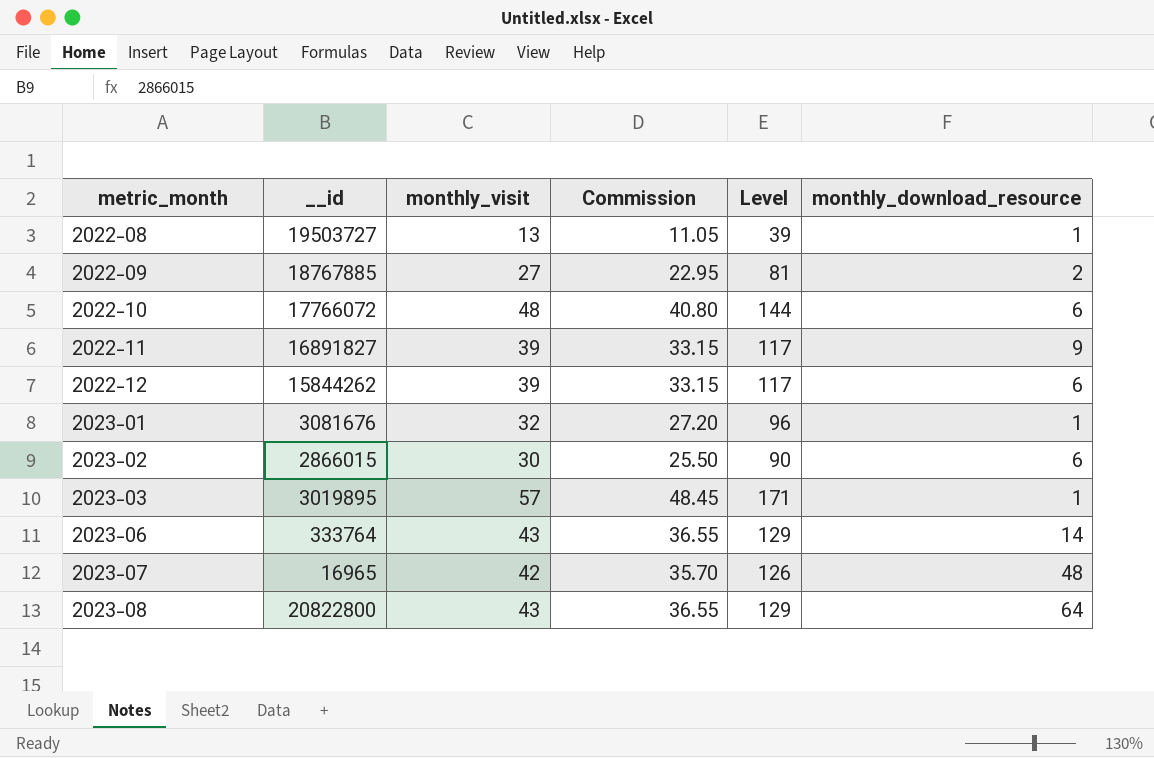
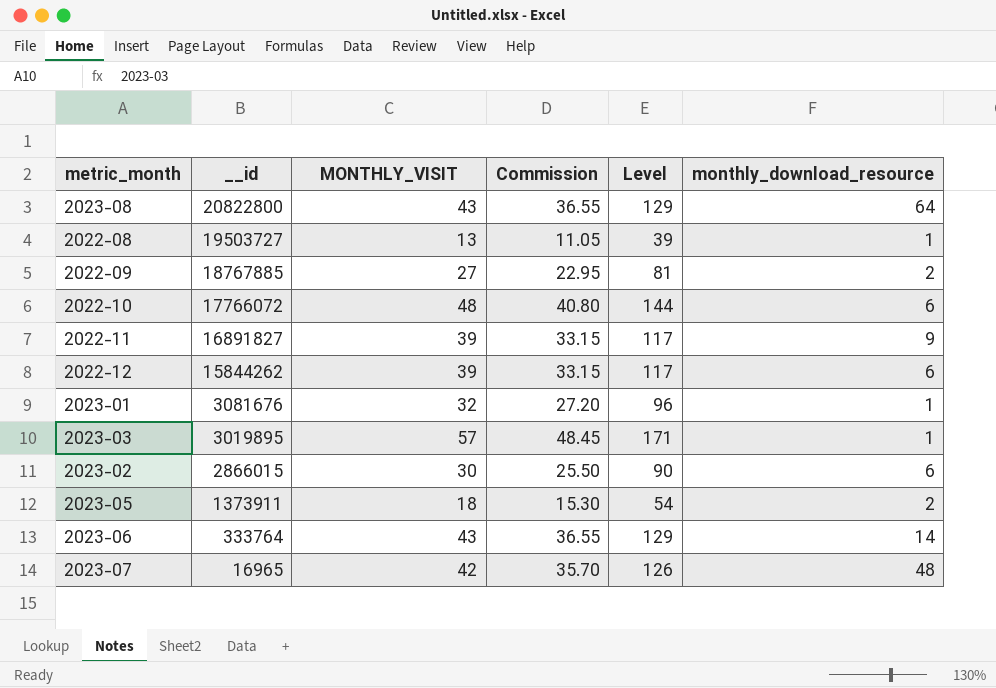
row order: metric_month ascending -> __id descending
column name: monthly_visit -> MONTHLY_VISIT
row 2023-05: none -> 1373911 | 18 | 15.30 | 54 | 2

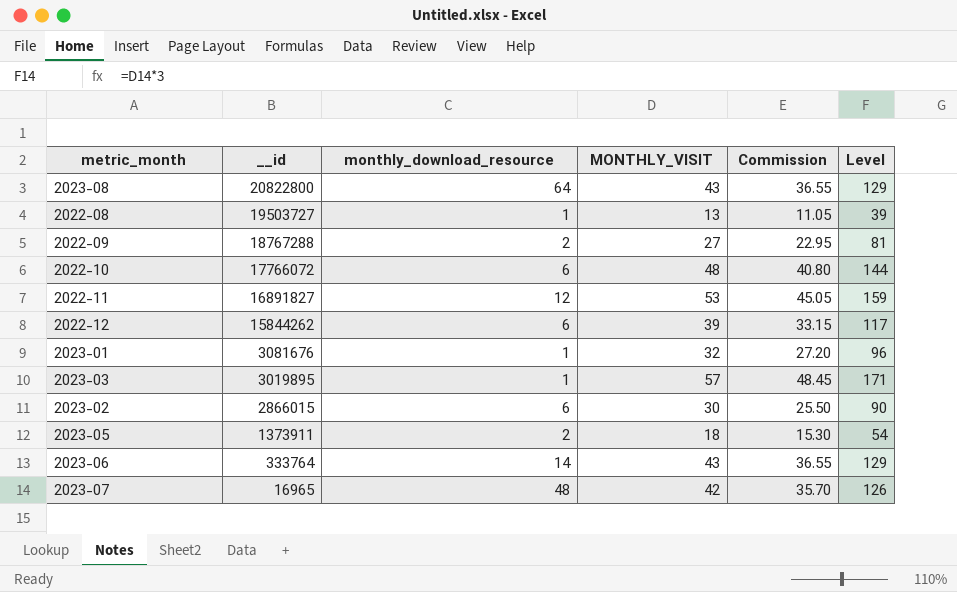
column monthly_download_resource | position: 6 -> 3
2022-09 | __id: 18767885 -> 18767288
2022-11 | monthly_download_resource: 9 -> 12
2022-11 | MONTHLY_VISIT: 39 -> 53
2022-11 | Commission: 33.15 -> 45.05
2022-11 | Level: 117 -> 159

